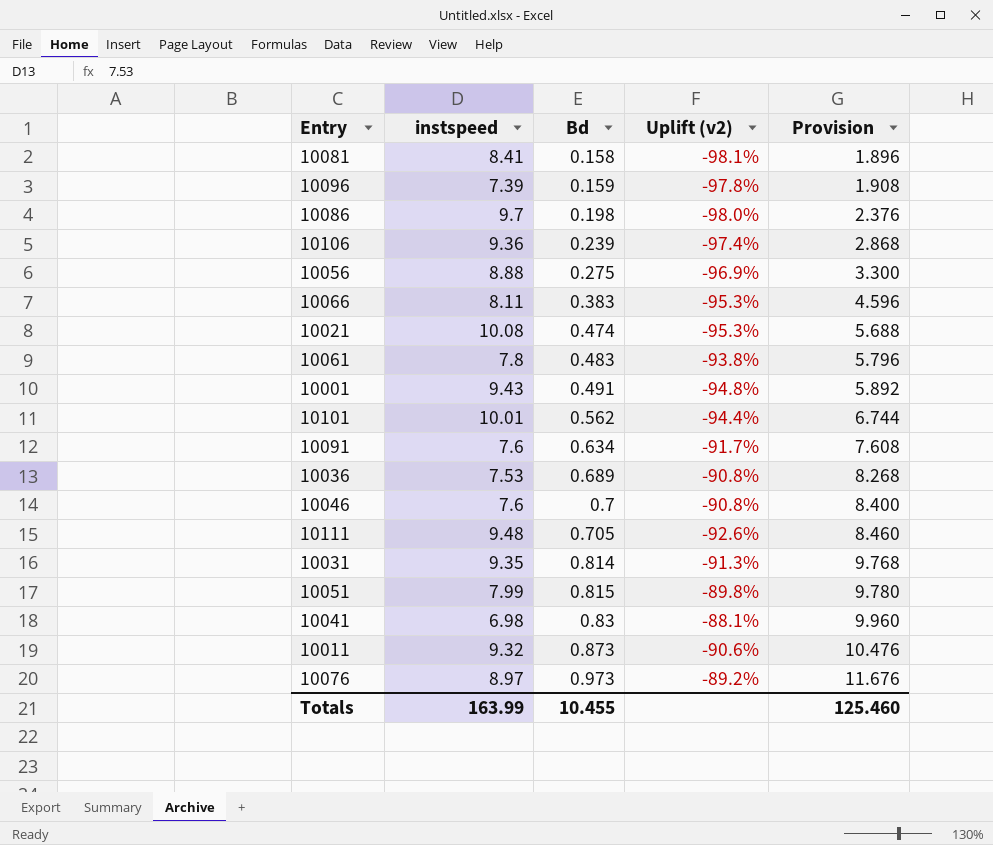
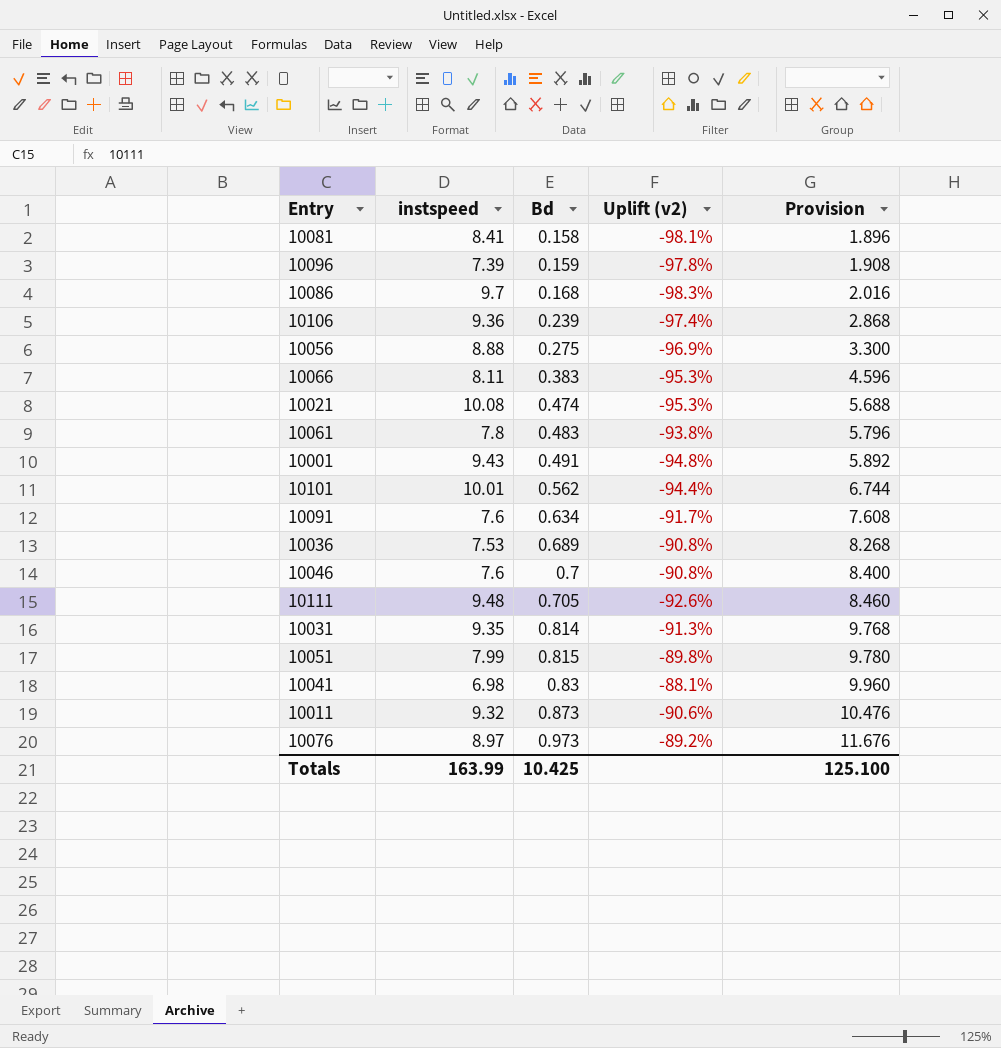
10086 | Bd: 0.198 -> 0.168
10086 | Uplift (v2): -98.0% -> -98.3%
10086 | Provision: 2.376 -> 2.016
Totals | Bd: 10.455 -> 10.425
Totals | Provision: 125.460 -> 125.100

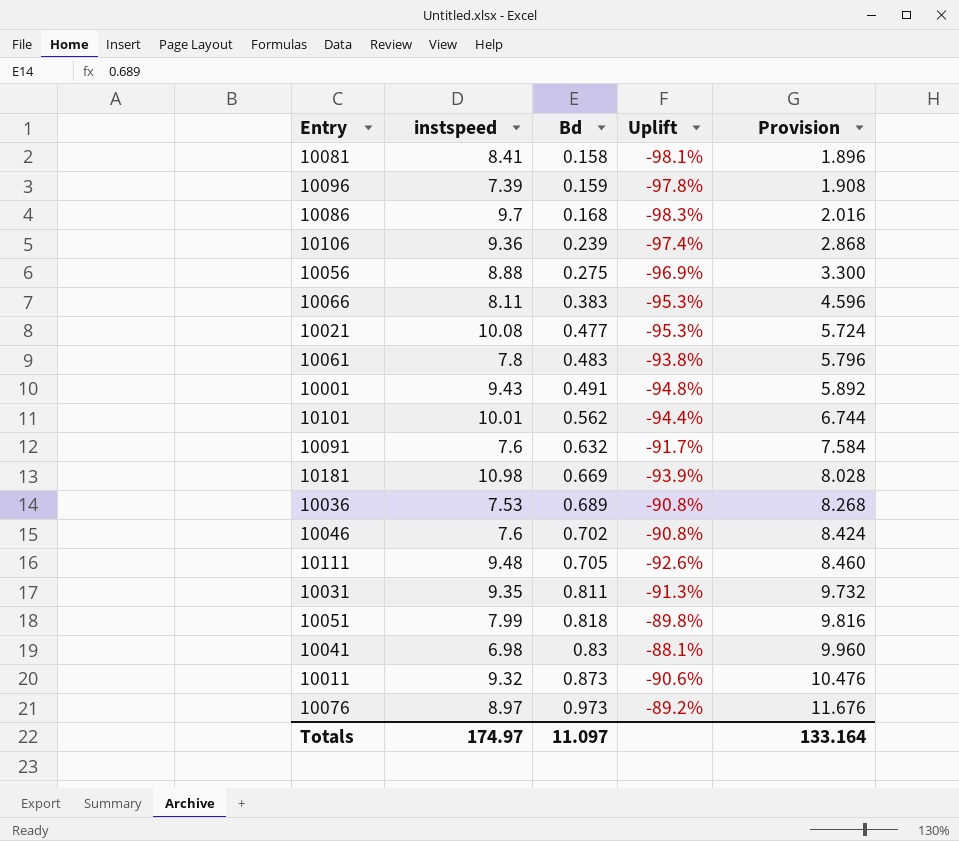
column name: Uplift (v2) -> Uplift
10021 | Bd: 0.474 -> 0.477
10021 | Provision: 5.688 -> 5.724
10091 | Bd: 0.634 -> 0.632
10091 | Provision: 7.608 -> 7.584
row 10181: none -> 10.98 | 0.669 | -93.9% | 8.028
10046 | Bd: 0.7 -> 0.702
10046 | Provision: 8.400 -> 8.424
10031 | Bd: 0.814 -> 0.811
10031 | Provision: 9.768 -> 9.732
10051 | Bd: 0.815 -> 0.818
10051 | Provision: 9.780 -> 9.816
Totals | instspeed: 163.99 -> 174.97
Totals | Bd: 10.425 -> 11.097
Totals | Provision: 125.100 -> 133.164

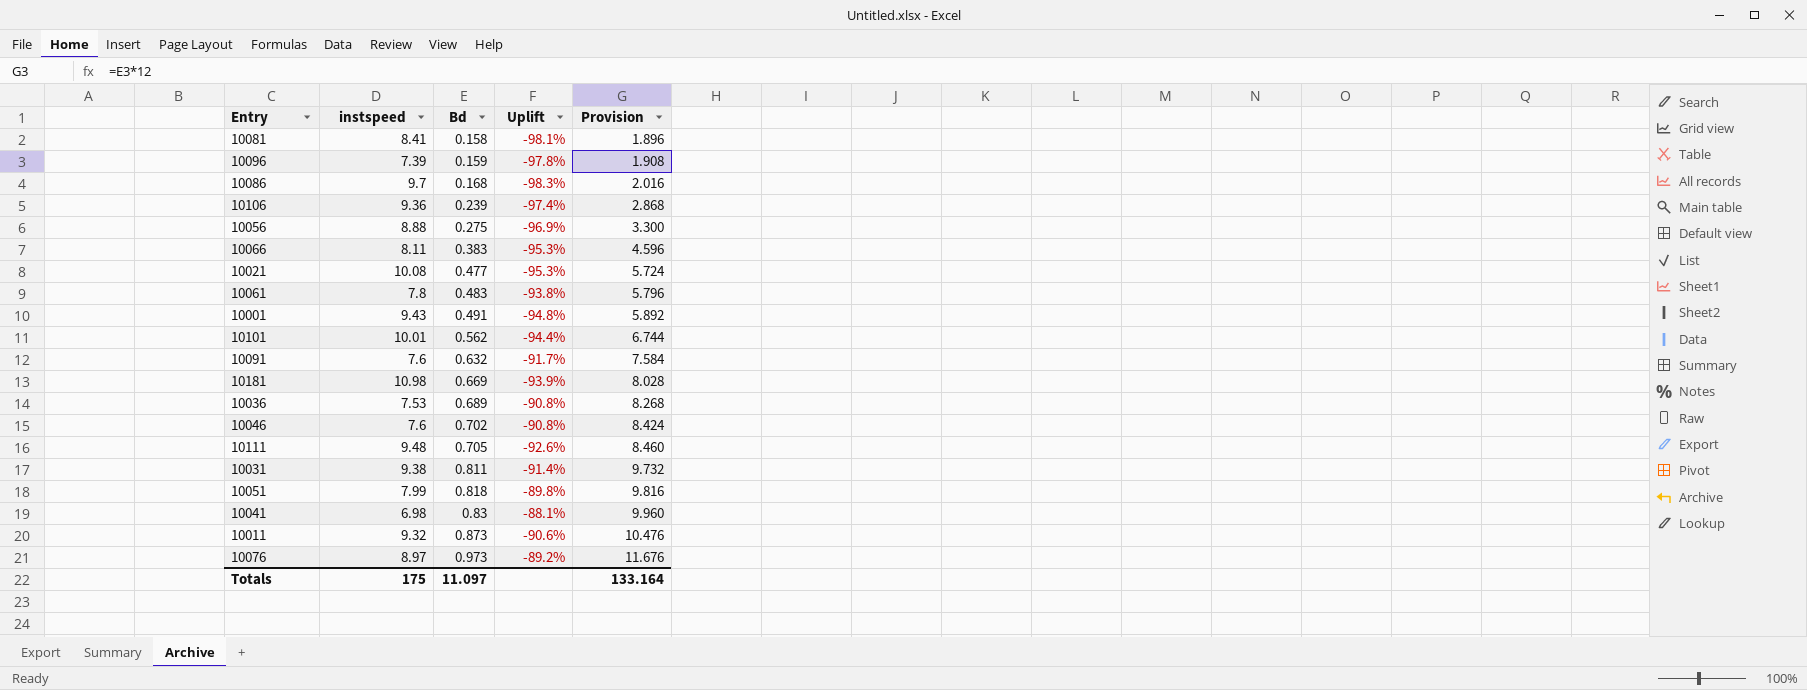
10031 | instspeed: 9.35 -> 9.38
10031 | Uplift: -91.3% -> -91.4%
Totals | instspeed: 174.97 -> 175

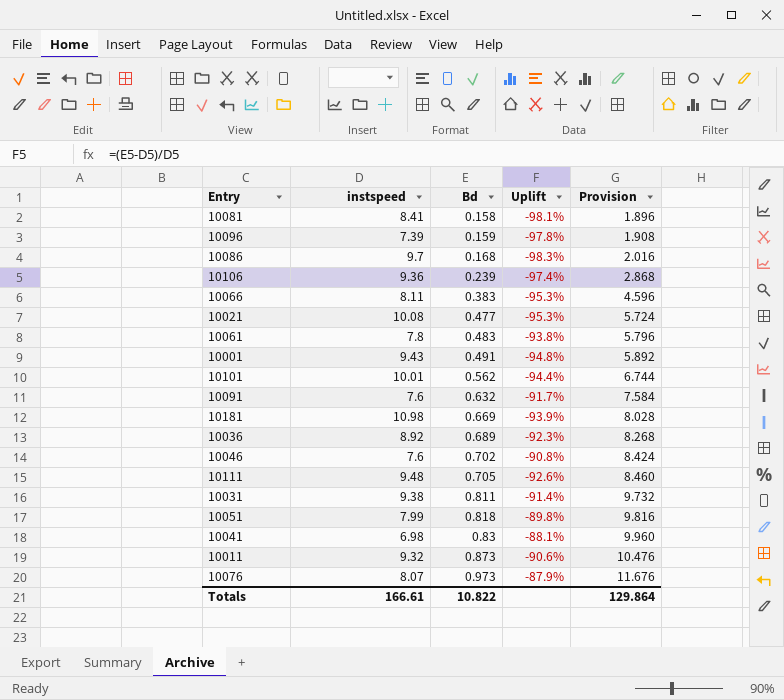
row 10056: 8.88 | 0.275 | -96.9% | 3.300 -> none
10036 | instspeed: 7.53 -> 8.92
10036 | Uplift: -90.8% -> -92.3%
10076 | instspeed: 8.97 -> 8.07
10076 | Uplift: -89.2% -> -87.9%
Totals | instspeed: 175 -> 166.61
Totals | Bd: 11.097 -> 10.822
Totals | Provision: 133.164 -> 129.864

